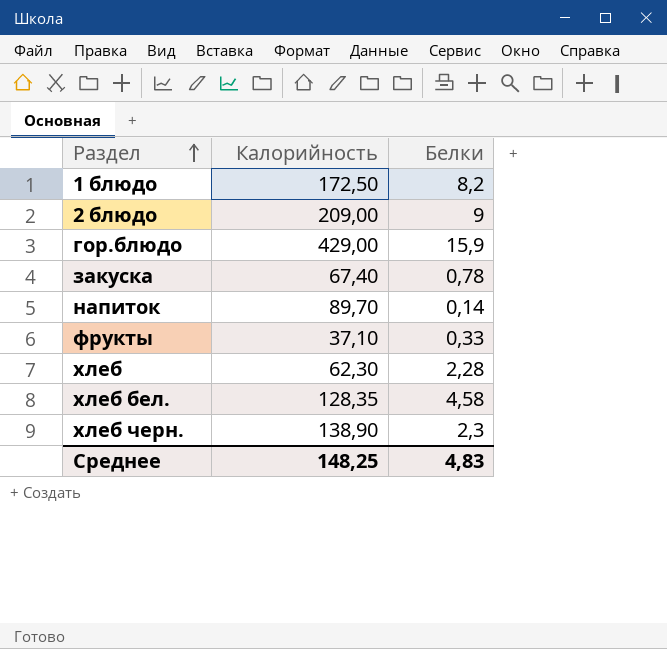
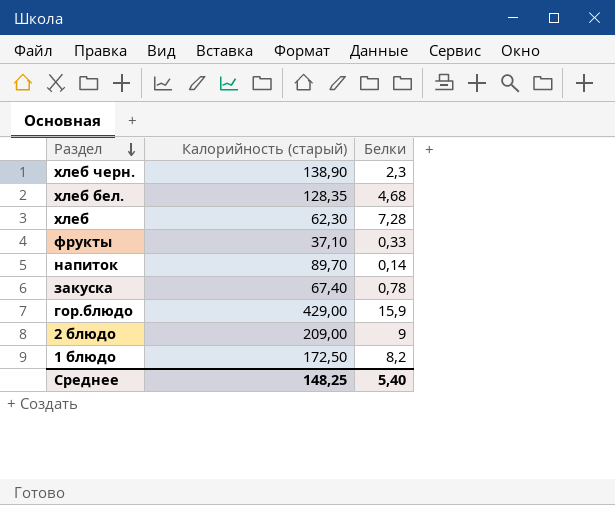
row order: Раздел ascending -> Раздел descending
column name: Калорийность -> Калорийность (старый)
хлеб бел. | Белки: 4,58 -> 4,68
хлеб | Белки: 2,28 -> 7,28
Среднее | Белки: 4,83 -> 5,40

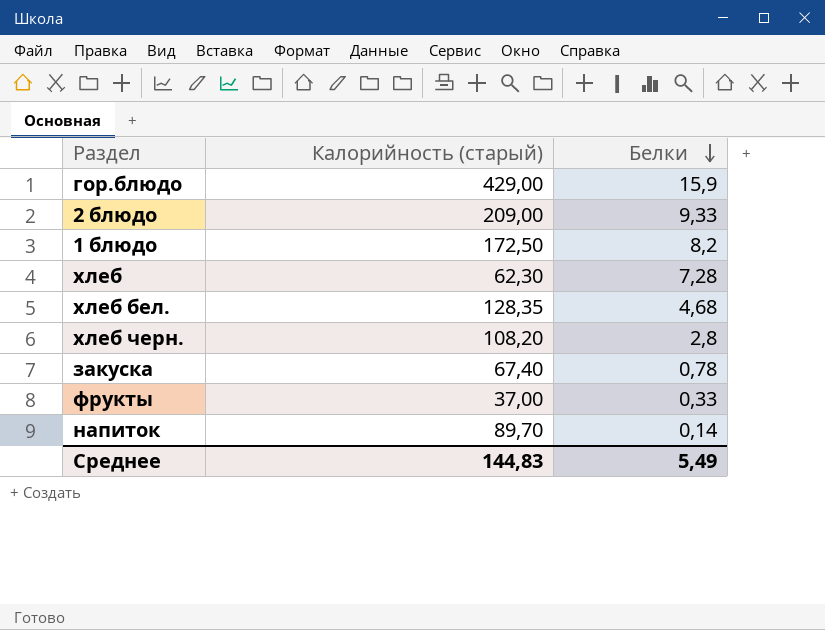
row order: Раздел descending -> Белки descending
2 блюдо | Белки: 9 -> 9,33
хлеб черн. | Калорийность (старый): 138,90 -> 108,20
хлеб черн. | Белки: 2,3 -> 2,8
фрукты | Калорийность (старый): 37,10 -> 37,00
Среднее | Калорийность (старый): 148,25 -> 144,83
Среднее | Белки: 5,40 -> 5,49

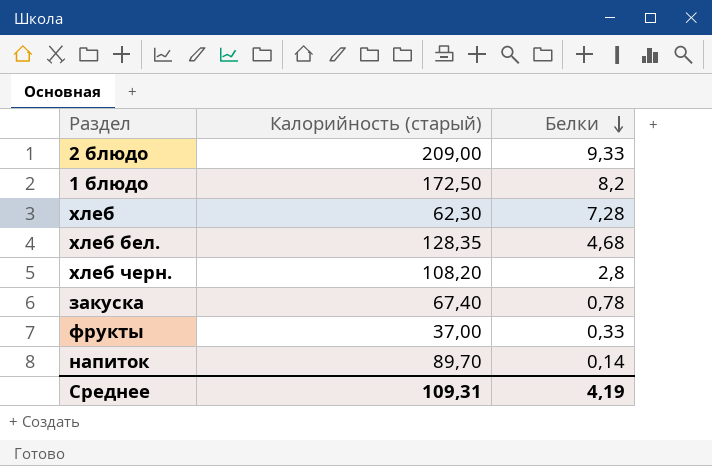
row гор.блюдо: 429,00 | 15,9 -> none
Среднее | Калорийность (старый): 144,83 -> 109,31
Среднее | Белки: 5,49 -> 4,19

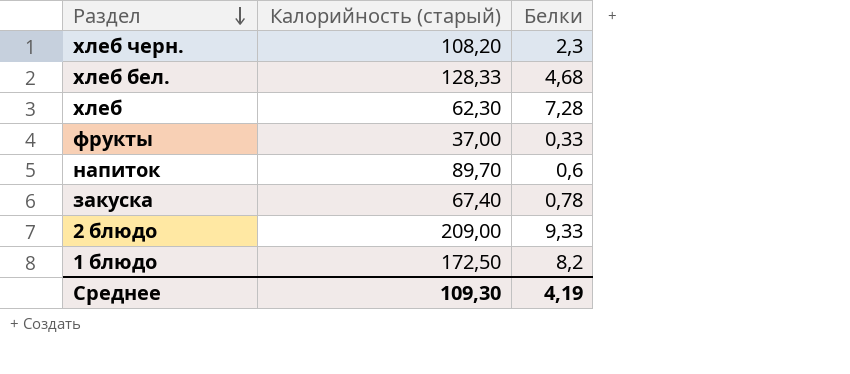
row order: Белки descending -> Раздел descending
хлеб черн. | Белки: 2,8 -> 2,3
хлеб бел. | Калорийность (старый): 128,35 -> 128,33
напиток | Белки: 0,14 -> 0,6
Среднее | Калорийность (старый): 109,31 -> 109,30

